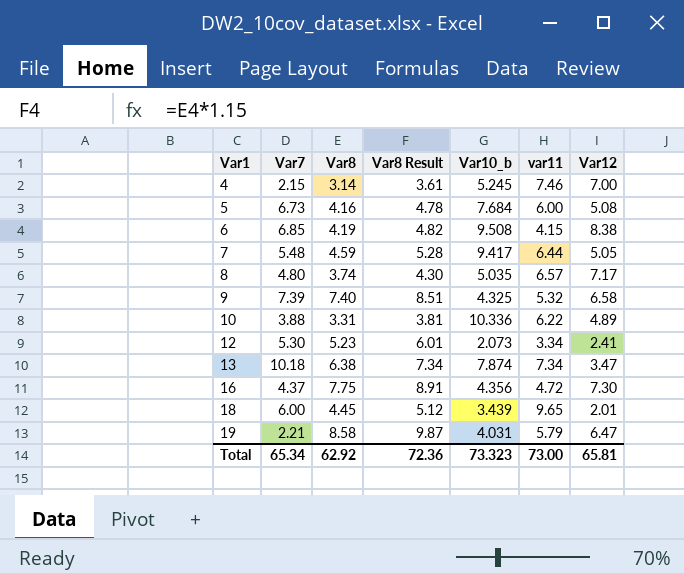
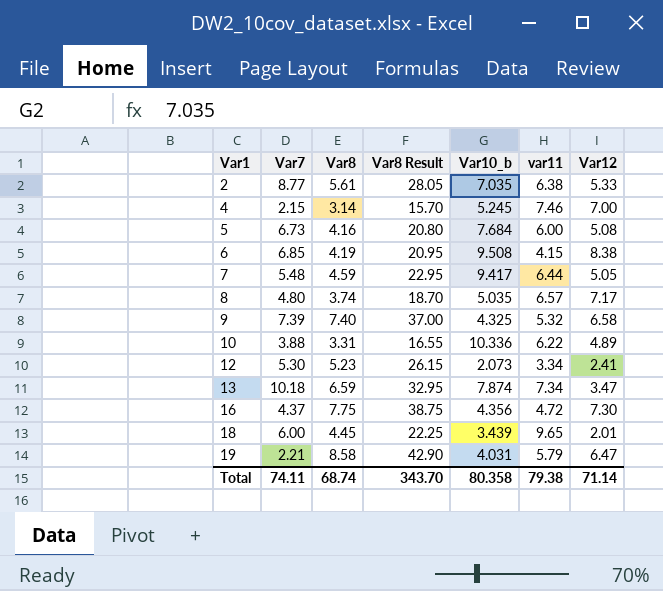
column Var8 Result | formula: [Var8] * 1.15 -> [Var8] * 5
row 2: none -> 8.77 | 5.61 | 28.05 | 7.035 | 6.38 | 5.33
13 | Var8: 6.38 -> 6.59
Total | Var7: 65.34 -> 74.11
Total | Var8: 62.92 -> 68.74
Total | Var8 Result: 72.36 -> 343.70
Total | Var10_b: 73.323 -> 80.358
Total | var11: 73.00 -> 79.38
Total | Var12: 65.81 -> 71.14

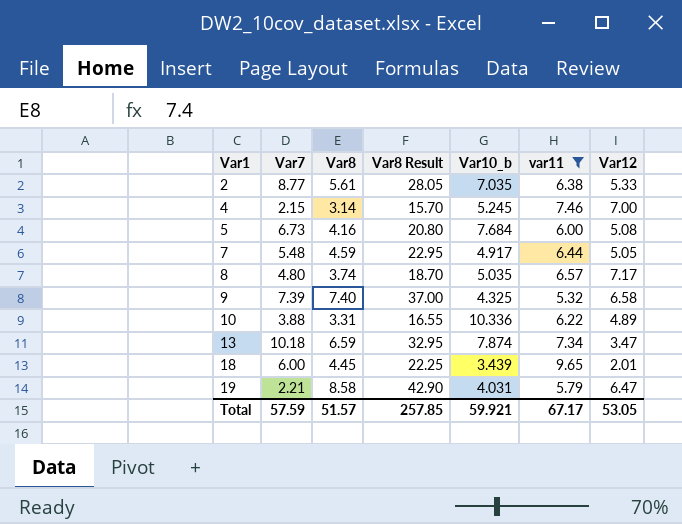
filter: none -> var11 >= 5.32
7 | Var10_b: 9.417 -> 4.917
Total | Var7: 74.11 -> 57.59
Total | Var8: 68.74 -> 51.57
Total | Var8 Result: 343.70 -> 257.85
Total | Var10_b: 80.358 -> 59.921
Total | var11: 79.38 -> 67.17
Total | Var12: 71.14 -> 53.05

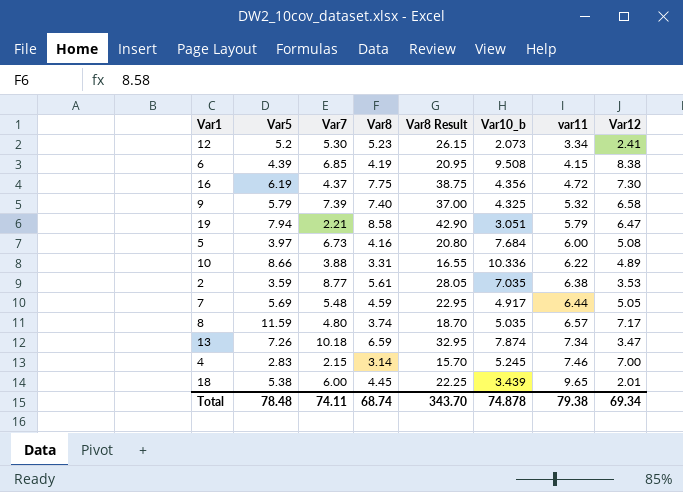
filter: var11 >= 5.32 -> none
row order: Var1 ascending -> var11 ascending
column Var5 | position: none -> 2
19 | Var10_b: 4.031 -> 3.051
2 | Var12: 5.33 -> 3.53
Total | Var7: 57.59 -> 74.11
Total | Var8: 51.57 -> 68.74
Total | Var8 Result: 257.85 -> 343.70
Total | Var10_b: 59.921 -> 74.878
Total | var11: 67.17 -> 79.38
Total | Var12: 53.05 -> 69.34

